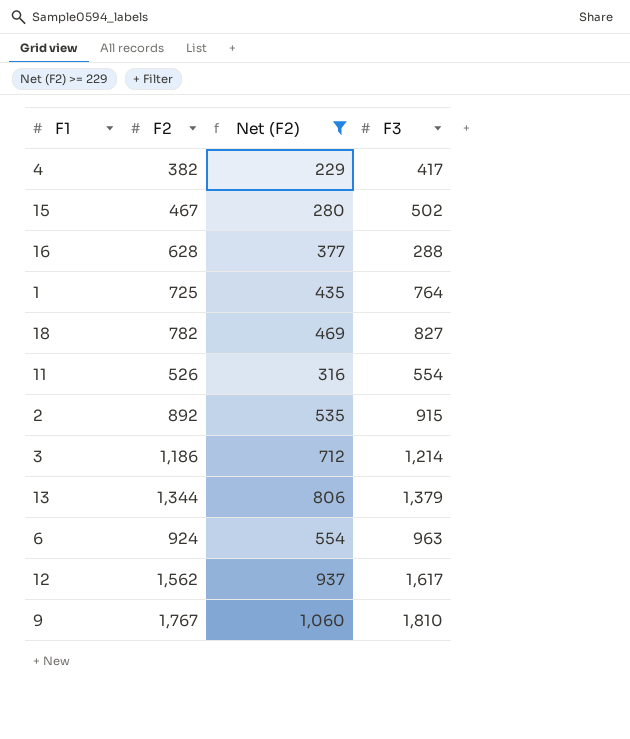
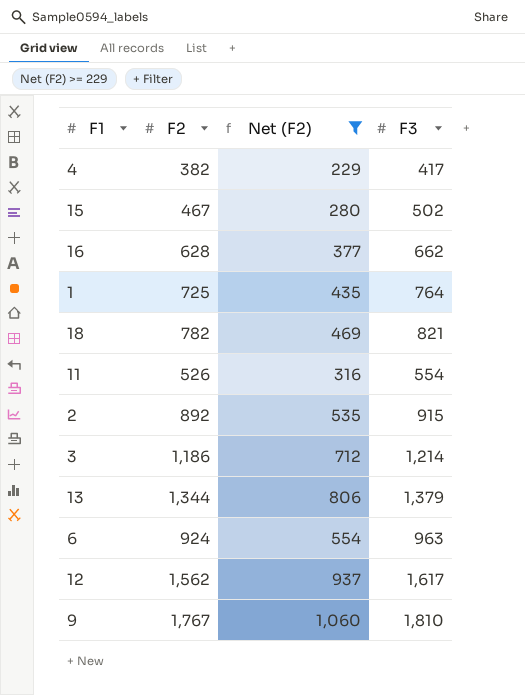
16 | F3: 288 -> 662
18 | F3: 827 -> 821

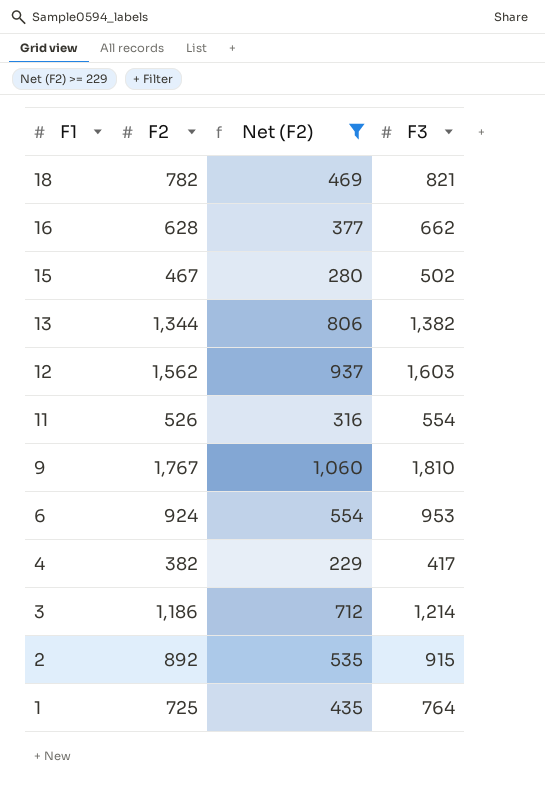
row order: none -> F1 descending
13 | F3: 1,379 -> 1,382
12 | F3: 1,617 -> 1,603
6 | F3: 963 -> 953

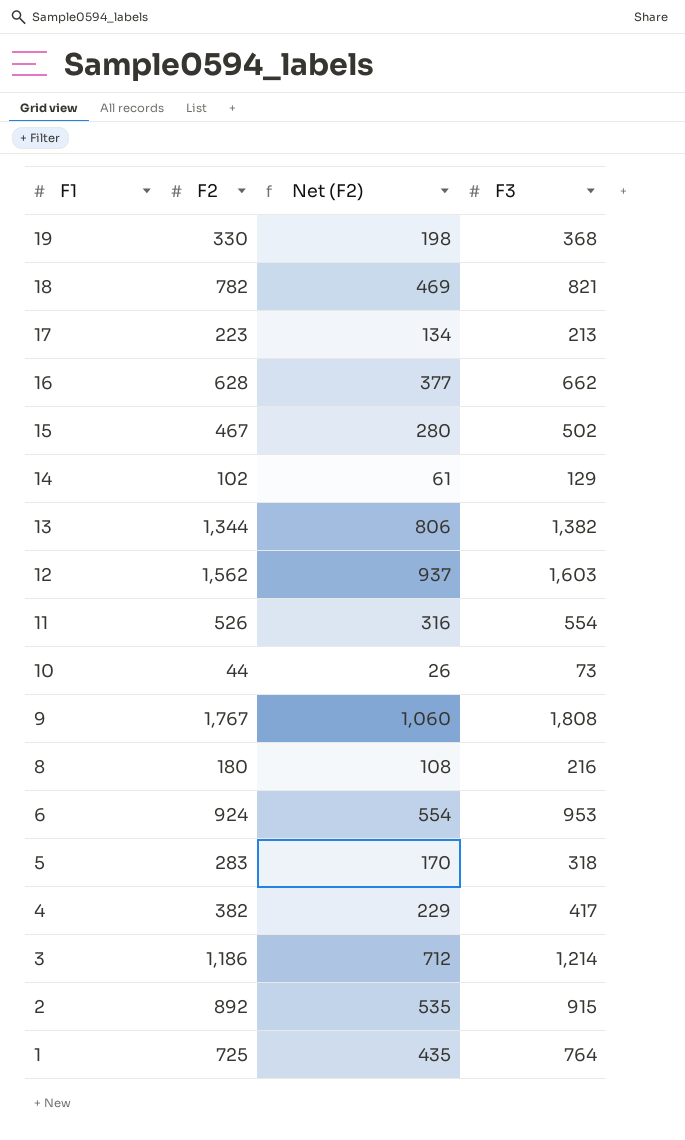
filter: Net (F2) >= 229 -> none
9 | F3: 1,810 -> 1,808

